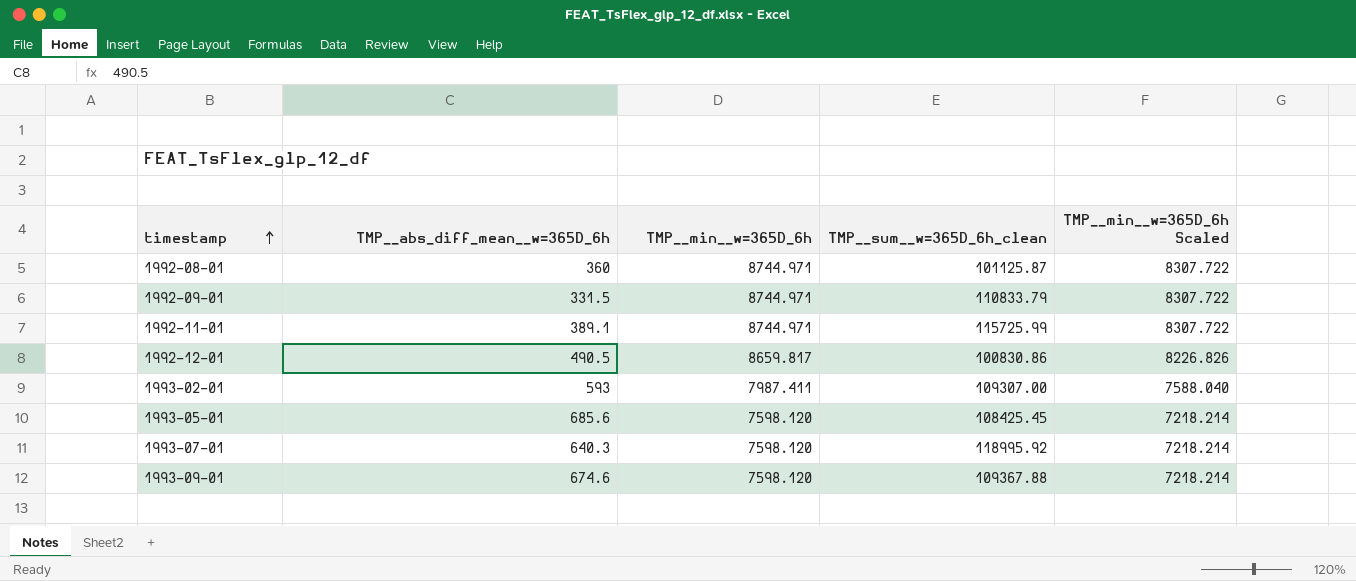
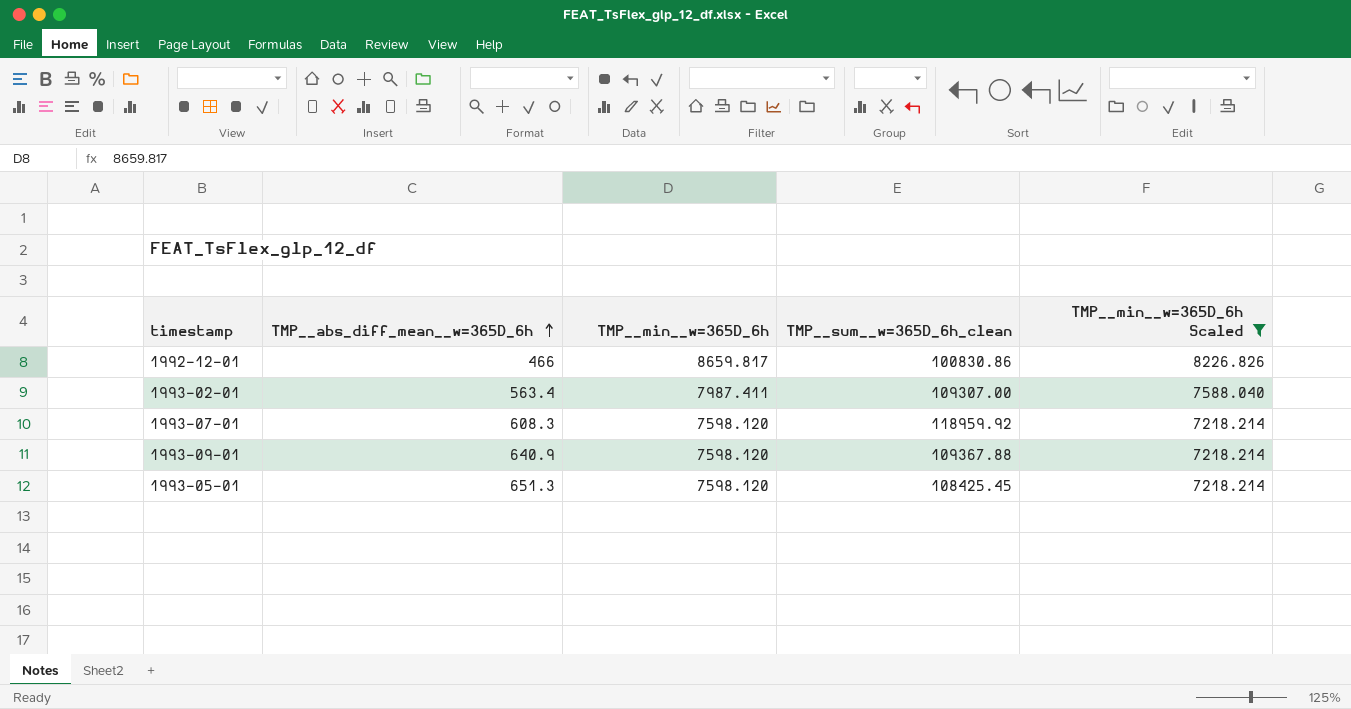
filter: none -> TMP__min__w=365D_6h Scaled != 8307.722
row order: timestamp ascending -> TMP__abs_diff_mean__w=365D_6h ascending
1992-12-01 | TMP__abs_diff_mean__w=365D_6h: 490.5 -> 466
1993-02-01 | TMP__abs_diff_mean__w=365D_6h: 593 -> 563.4
1993-07-01 | TMP__abs_diff_mean__w=365D_6h: 640.3 -> 608.3
1993-07-01 | TMP__sum__w=365D_6h_clean: 118995.92 -> 118959.92
1993-09-01 | TMP__abs_diff_mean__w=365D_6h: 674.6 -> 640.9
1993-05-01 | TMP__abs_diff_mean__w=365D_6h: 685.6 -> 651.3

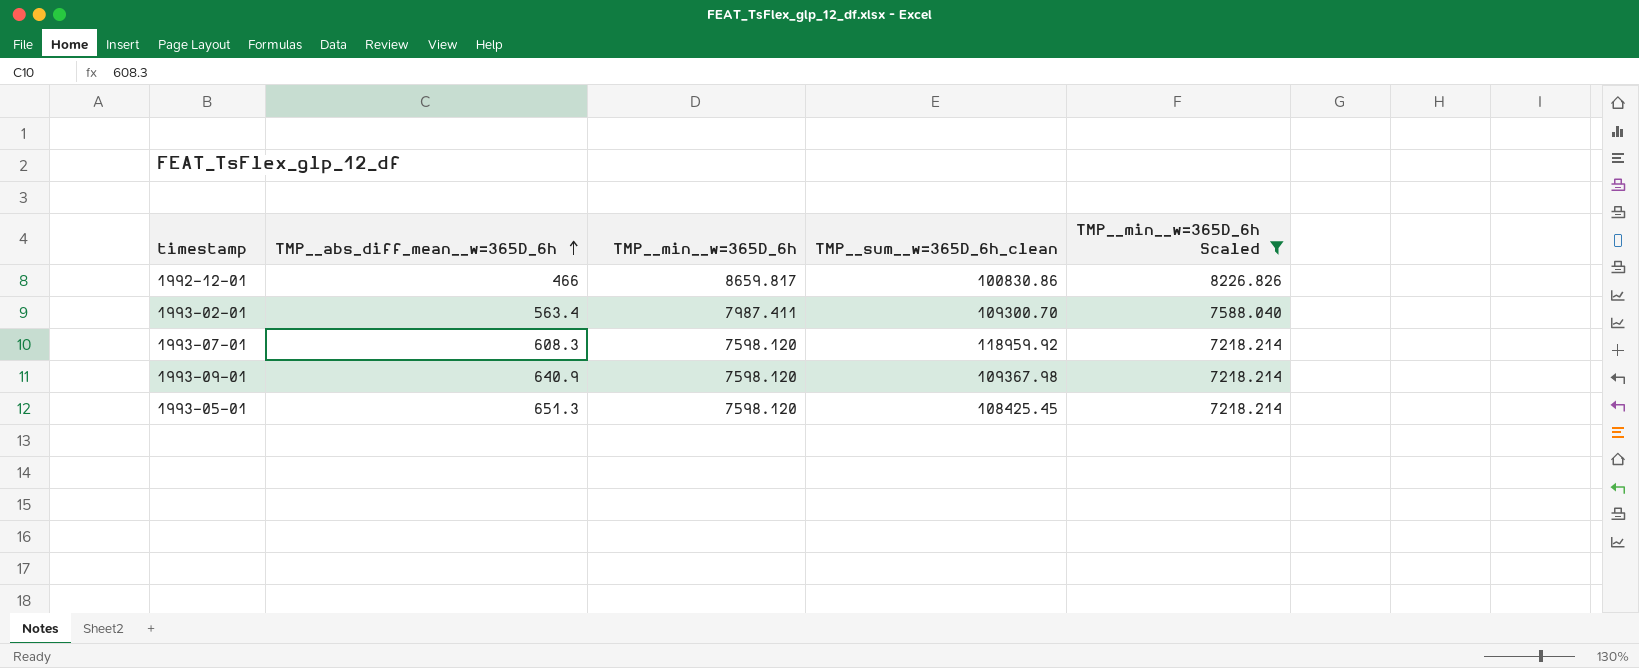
1993-02-01 | TMP__sum__w=365D_6h_clean: 109307.00 -> 109300.70
1993-09-01 | TMP__sum__w=365D_6h_clean: 109367.88 -> 109367.98

